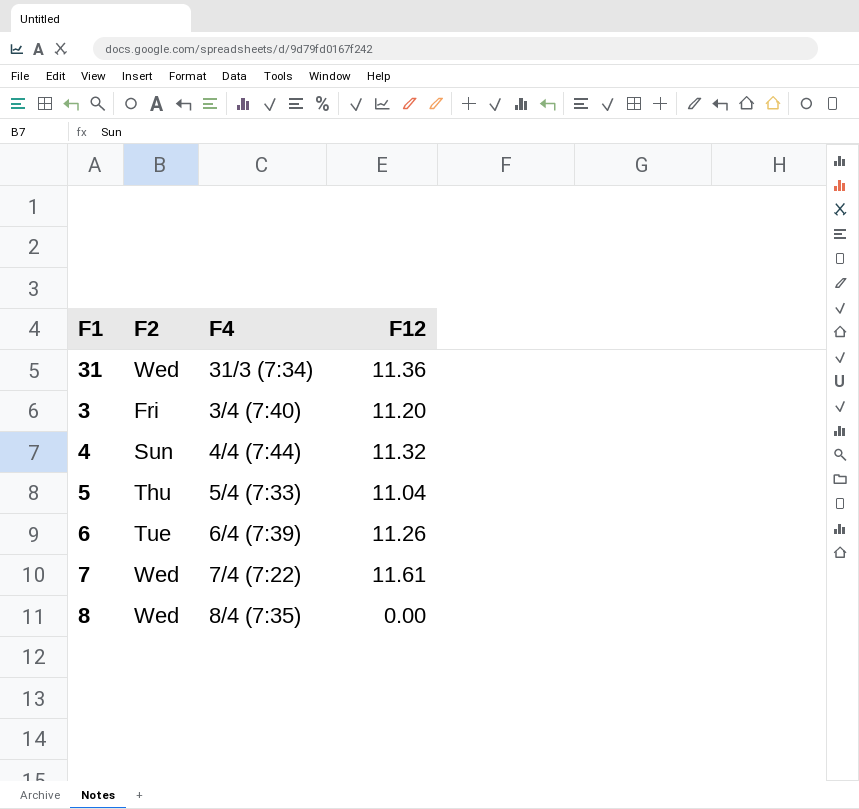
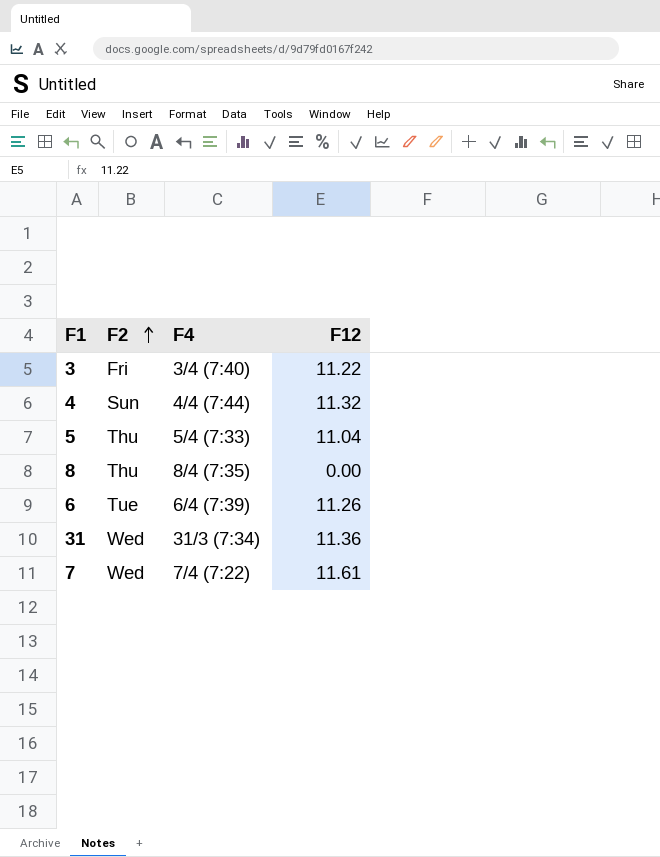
row order: none -> F2 ascending
3 | F12: 11.20 -> 11.22
8 | F2: Wed -> Thu

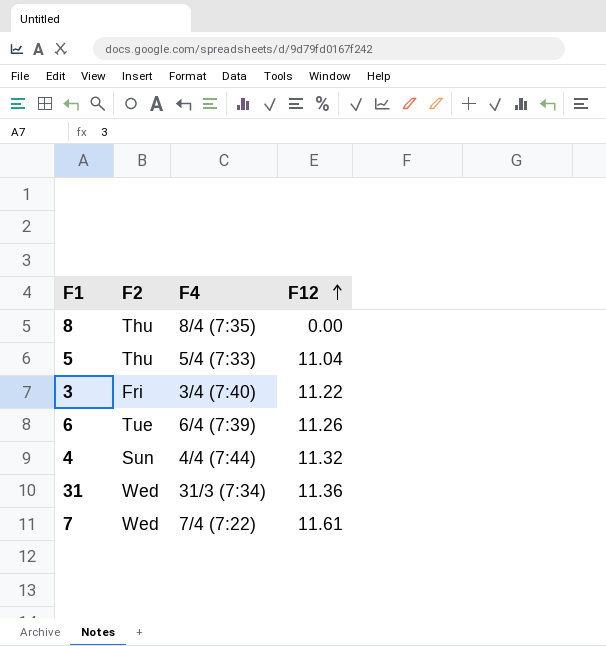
row order: F2 ascending -> F12 ascending

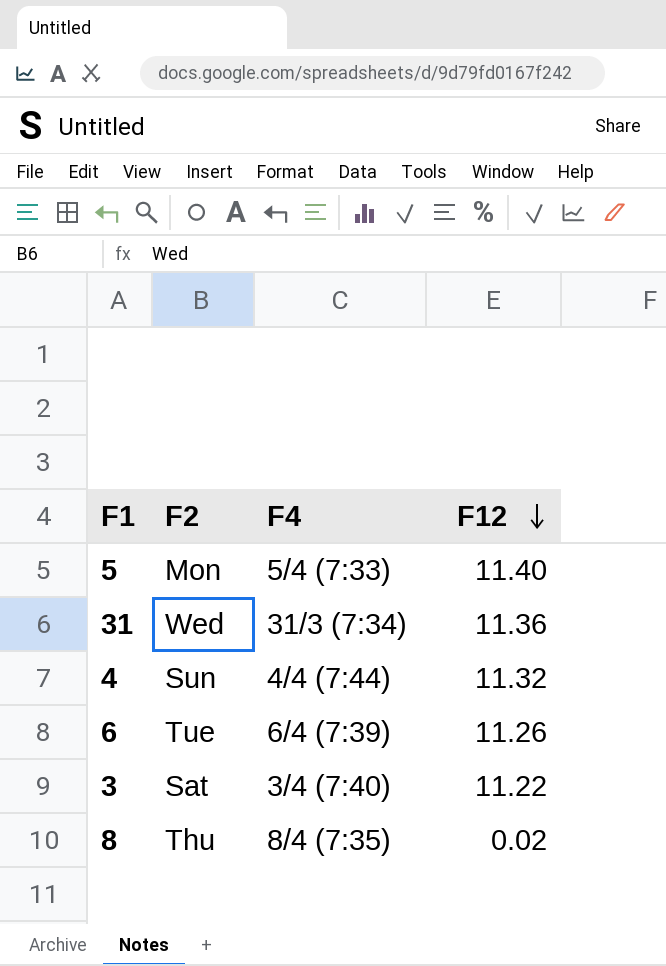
row order: F12 ascending -> F12 descending
row 7: Wed | 7/4 (7:22) | 11.61 -> none
5 | F2: Thu -> Mon
5 | F12: 11.04 -> 11.40
3 | F2: Fri -> Sat
8 | F12: 0.00 -> 0.02

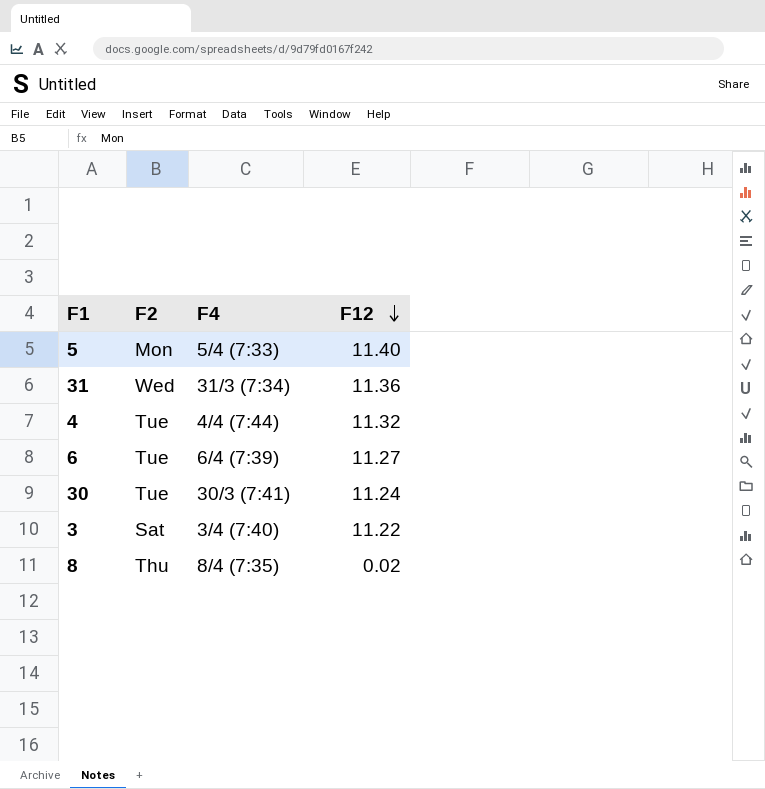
4 | F2: Sun -> Tue
6 | F12: 11.26 -> 11.27
row 30: none -> Tue | 30/3 (7:41) | 11.24

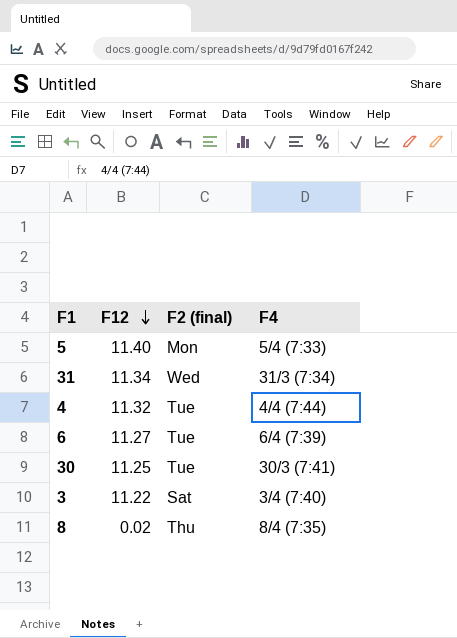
column F12 | position: 4 -> 2
column name: F2 -> F2 (final)
31 | F12: 11.36 -> 11.34
30 | F12: 11.24 -> 11.25

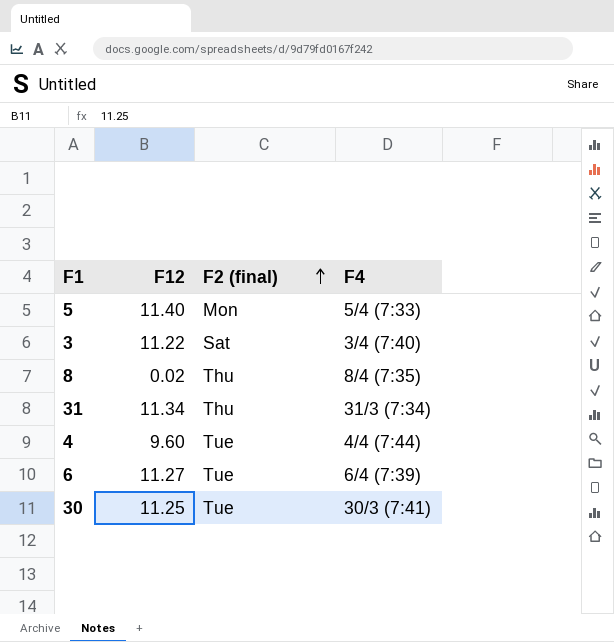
row order: F12 descending -> F2 (final) ascending
31 | F2 (final): Wed -> Thu
4 | F12: 11.32 -> 9.60

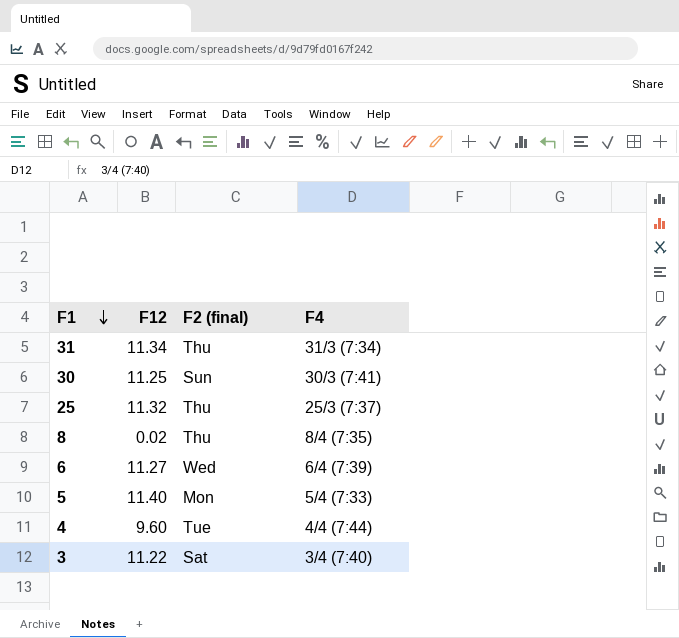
row order: F2 (final) ascending -> F1 descending
30 | F2 (final): Tue -> Sun
row 25: none -> 11.32 | Thu | 25/3 (7:37)
6 | F2 (final): Tue -> Wed

